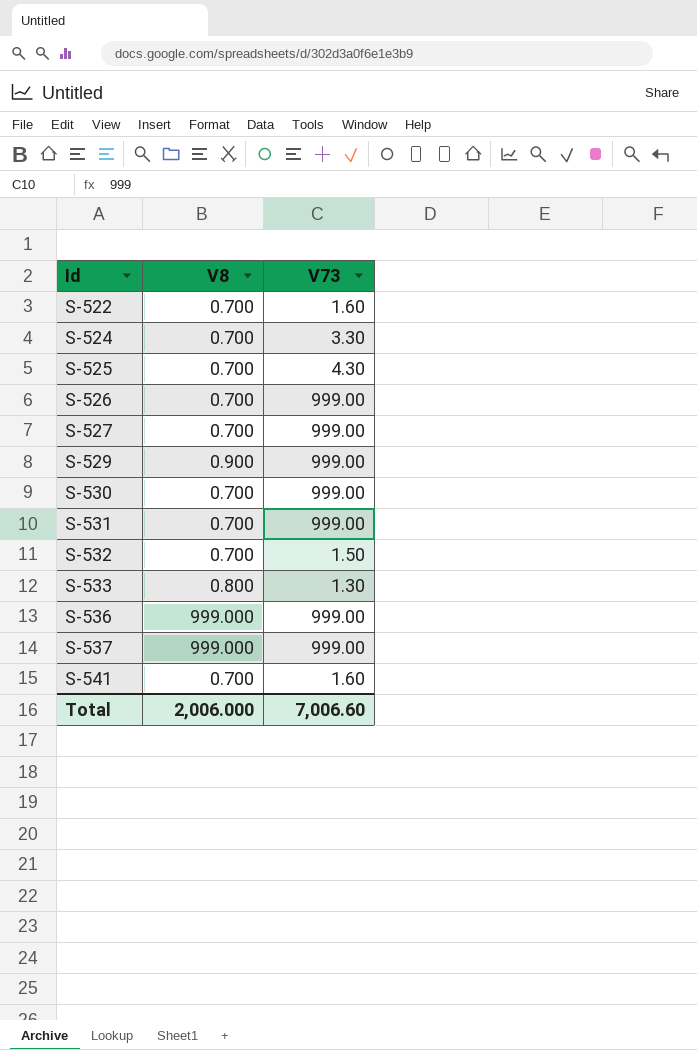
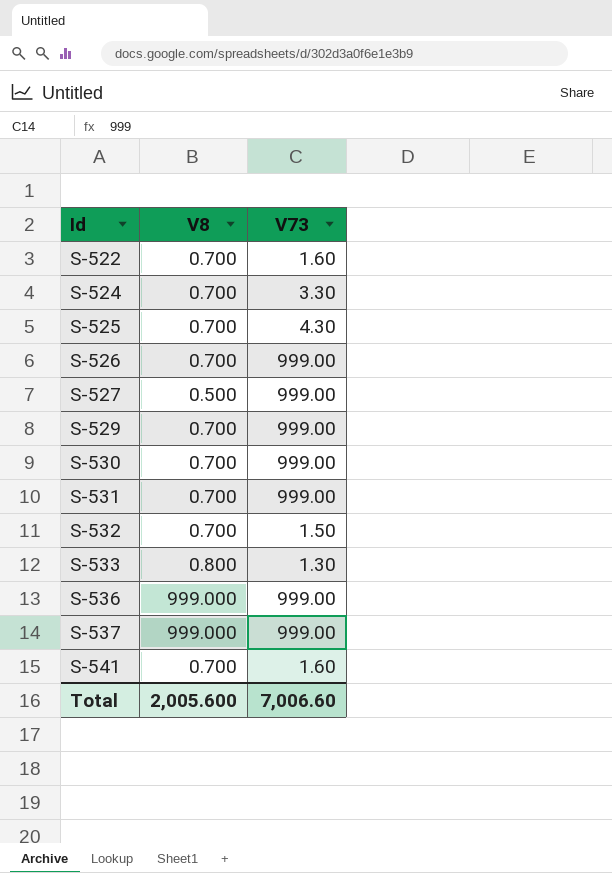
S-527 | V8: 0.700 -> 0.500
S-529 | V8: 0.900 -> 0.700
Total | V8: 2,006.000 -> 2,005.600

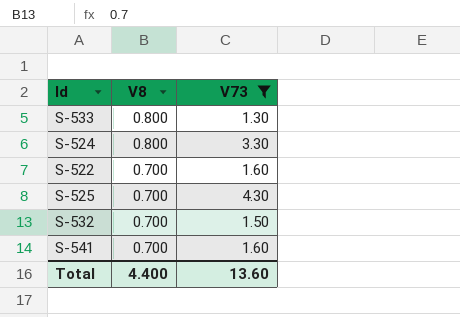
filter: none -> V73 != 999.00
row order: Id ascending -> V8 descending
S-524 | V8: 0.700 -> 0.800
Total | V8: 2,005.600 -> 4.400
Total | V73: 7,006.60 -> 13.60

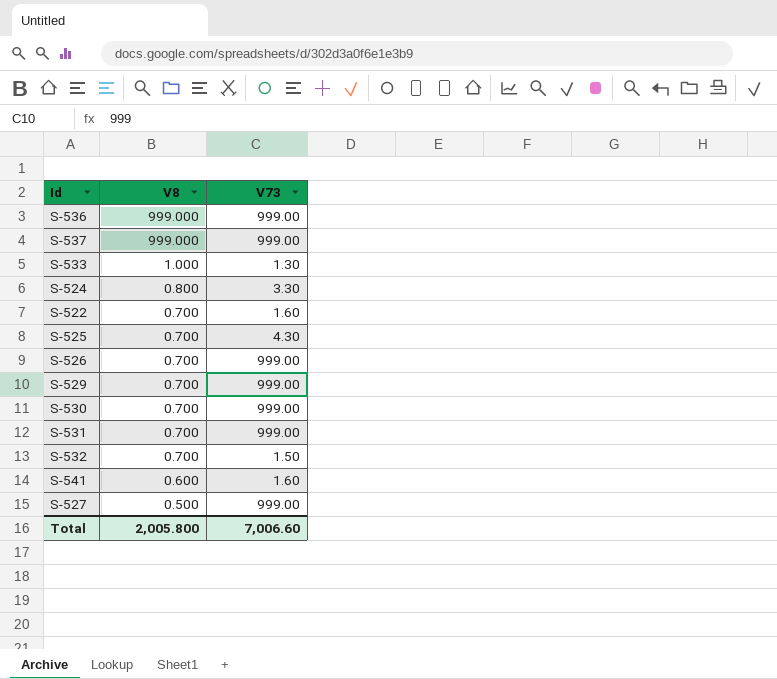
filter: V73 != 999.00 -> none
S-533 | V8: 0.800 -> 1.000
S-541 | V8: 0.700 -> 0.600
Total | V8: 4.400 -> 2,005.800
Total | V73: 13.60 -> 7,006.60

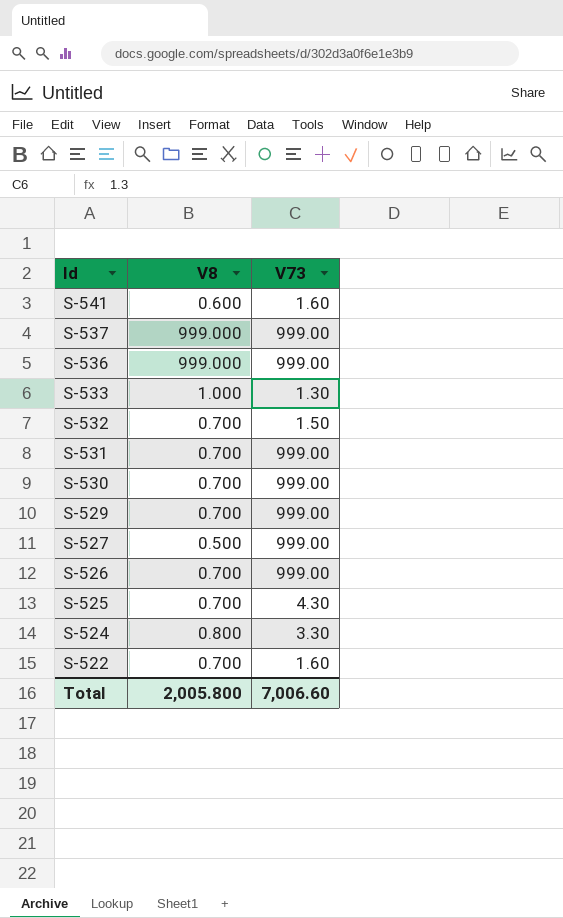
row order: V8 descending -> Id descending

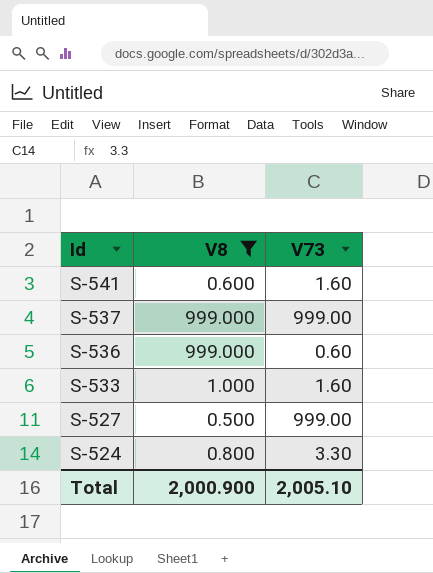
filter: none -> V8 != 0.700
S-536 | V73: 999.00 -> 0.60
S-533 | V73: 1.30 -> 1.60
Total | V8: 2,005.800 -> 2,000.900
Total | V73: 7,006.60 -> 2,005.10

